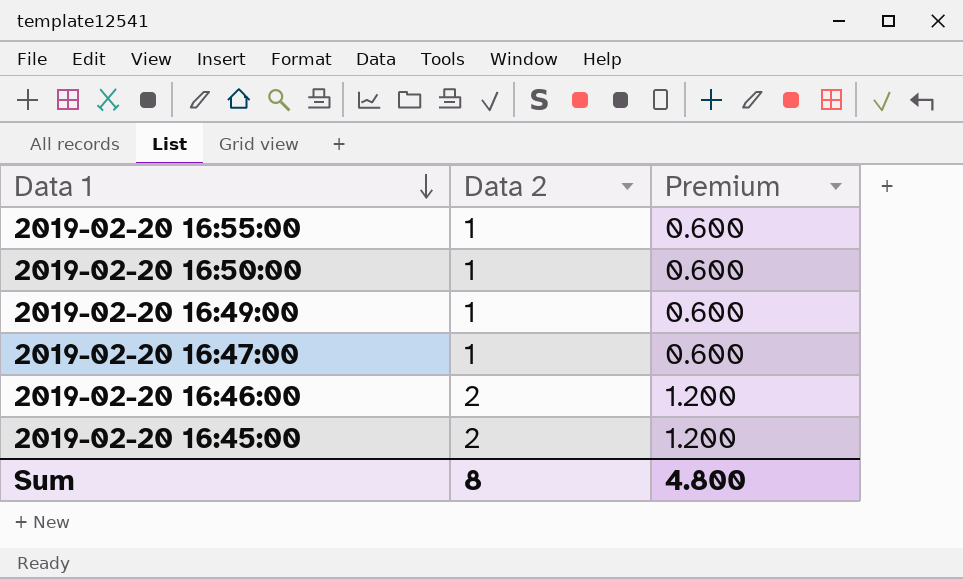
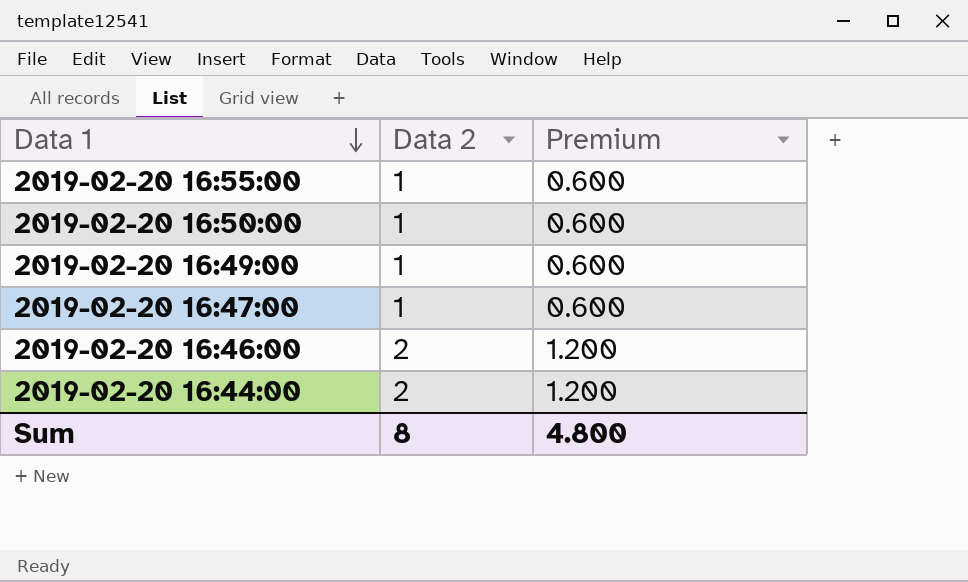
row 2019-02-20 16:45:00: 2 | 1.200 -> none
row 2019-02-20 16:44:00: none -> 2 | 1.200

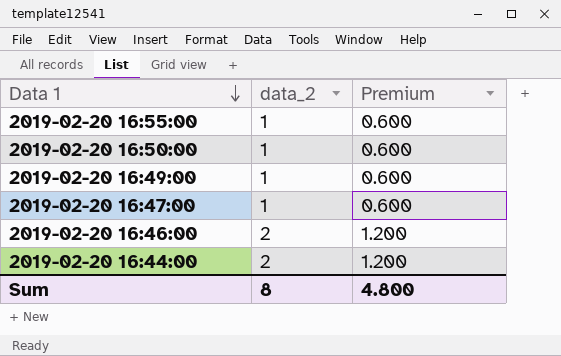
column name: Data 2 -> data_2

